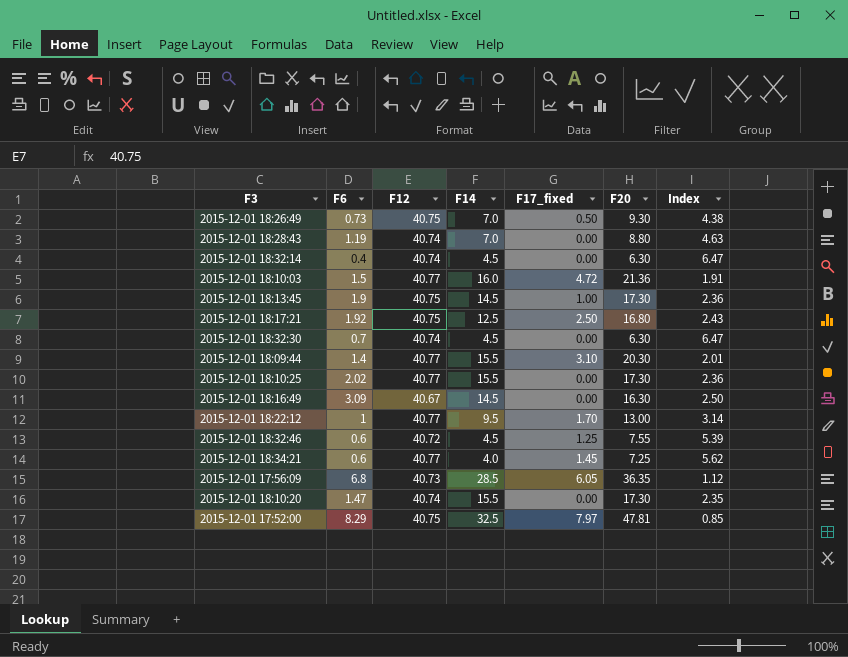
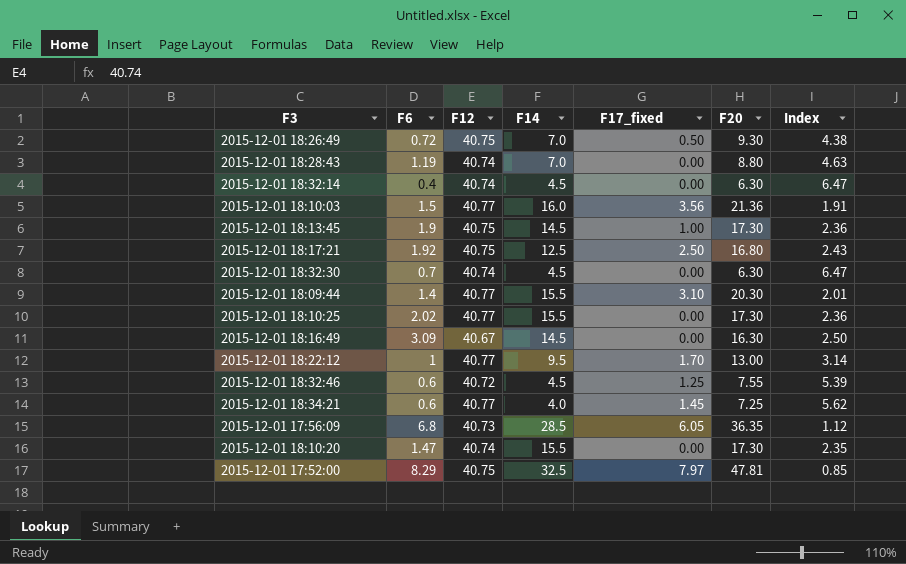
2015-12-01 18:26:49 | F6: 0.73 -> 0.72
2015-12-01 18:10:03 | F17_fixed: 4.72 -> 3.56

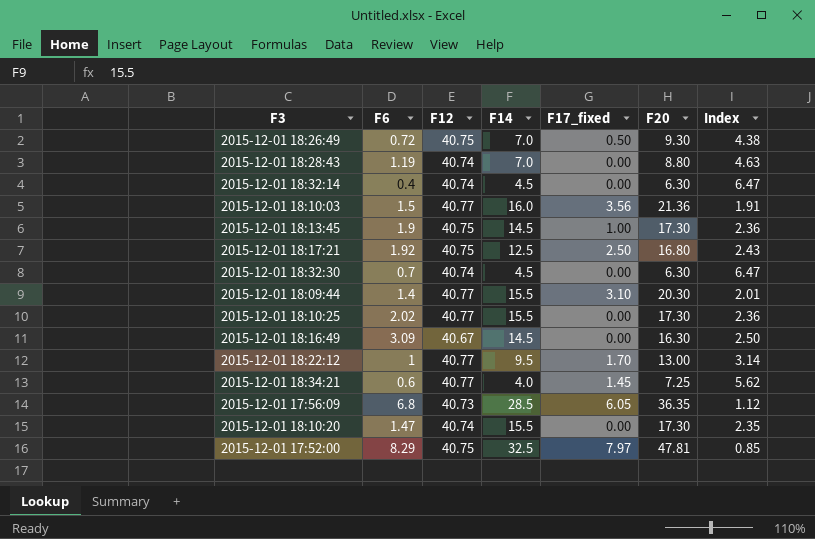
row 2015-12-01 18:32:46: 0.6 | 40.72 | 4.5 | 1.25 | 7.55 | 5.39 -> none

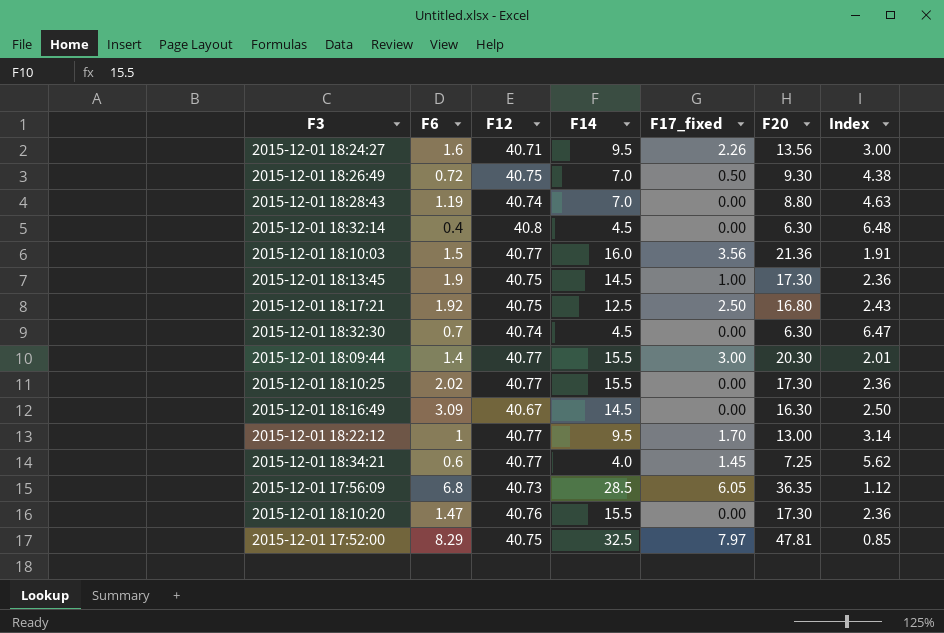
row 2015-12-01 18:24:27: none -> 1.6 | 40.71 | 9.5 | 2.26 | 13.56 | 3.00
2015-12-01 18:32:14 | F12: 40.74 -> 40.8
2015-12-01 18:32:14 | Index: 6.47 -> 6.48
2015-12-01 18:09:44 | F17_fixed: 3.10 -> 3.00
2015-12-01 18:10:20 | F12: 40.74 -> 40.76
2015-12-01 18:10:20 | Index: 2.35 -> 2.36

